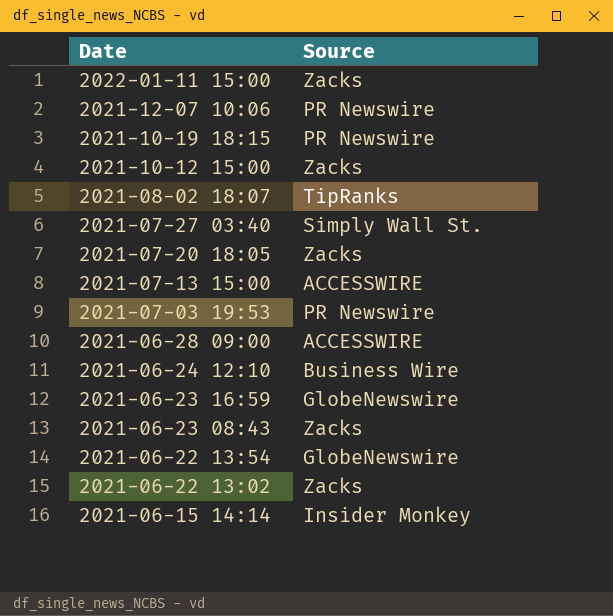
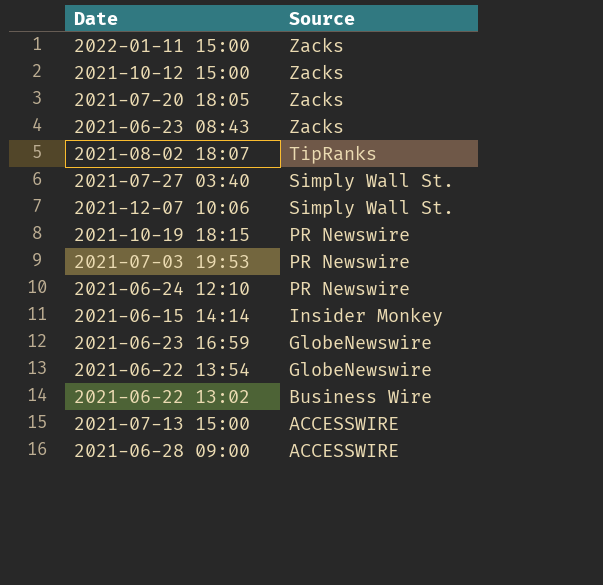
row order: Date descending -> Source descending
2021-12-07 10:06 | Source: PR Newswire -> Simply Wall St.
2021-06-24 12:10 | Source: Business Wire -> PR Newswire
2021-06-22 13:02 | Source: Zacks -> Business Wire

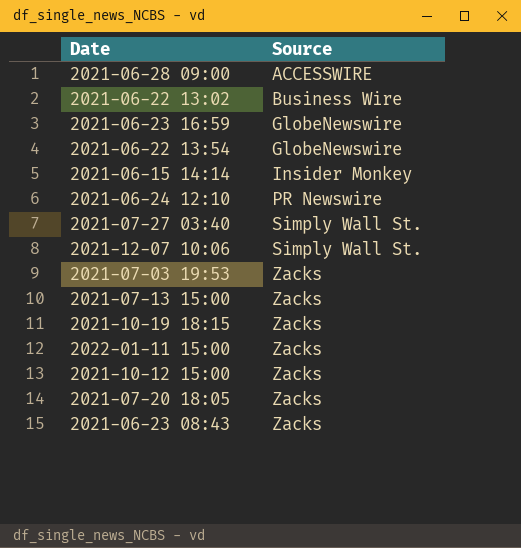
row order: Source descending -> Source ascending
row 2021-08-02 18:07: TipRanks -> none
2021-07-03 19:53 | Source: PR Newswire -> Zacks
2021-07-13 15:00 | Source: ACCESSWIRE -> Zacks
2021-10-19 18:15 | Source: PR Newswire -> Zacks

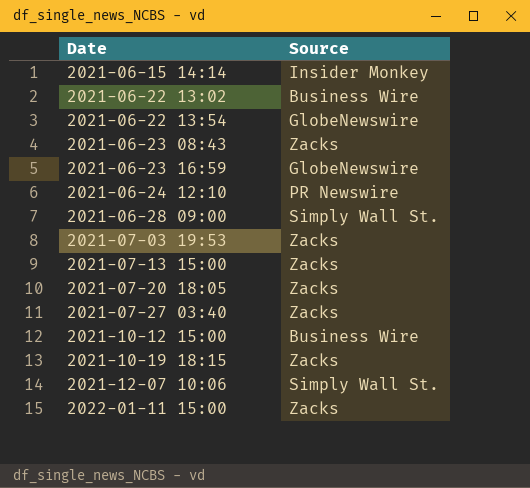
row order: Source ascending -> Date ascending
2021-06-28 09:00 | Source: ACCESSWIRE -> Simply Wall St.
2021-07-27 03:40 | Source: Simply Wall St. -> Zacks
2021-10-12 15:00 | Source: Zacks -> Business Wire

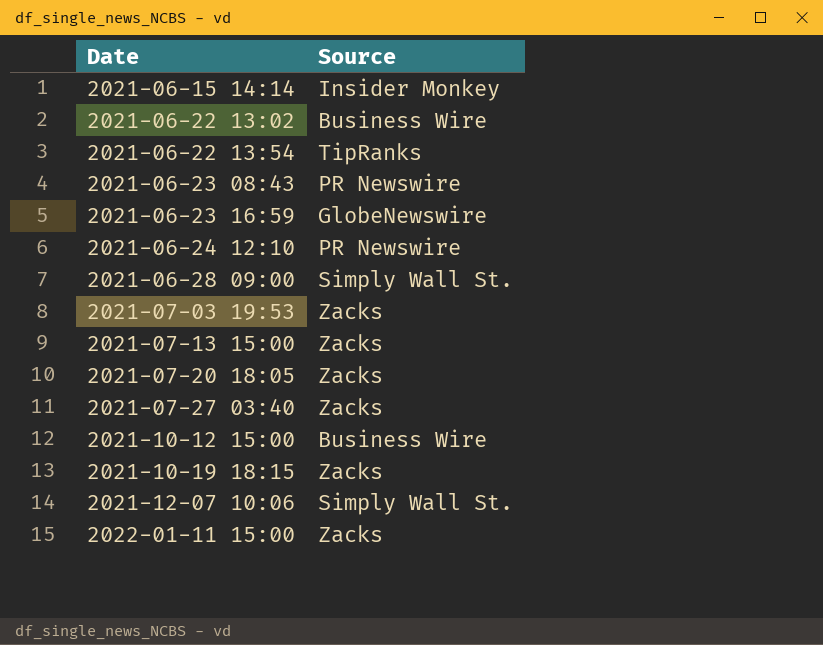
2021-06-22 13:54 | Source: GlobeNewswire -> TipRanks
2021-06-23 08:43 | Source: Zacks -> PR Newswire

